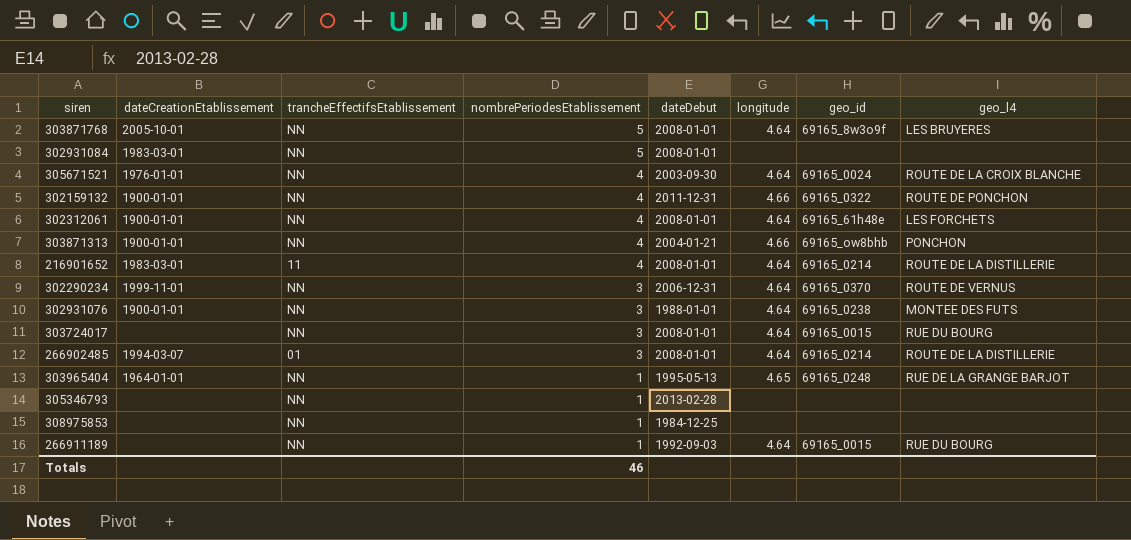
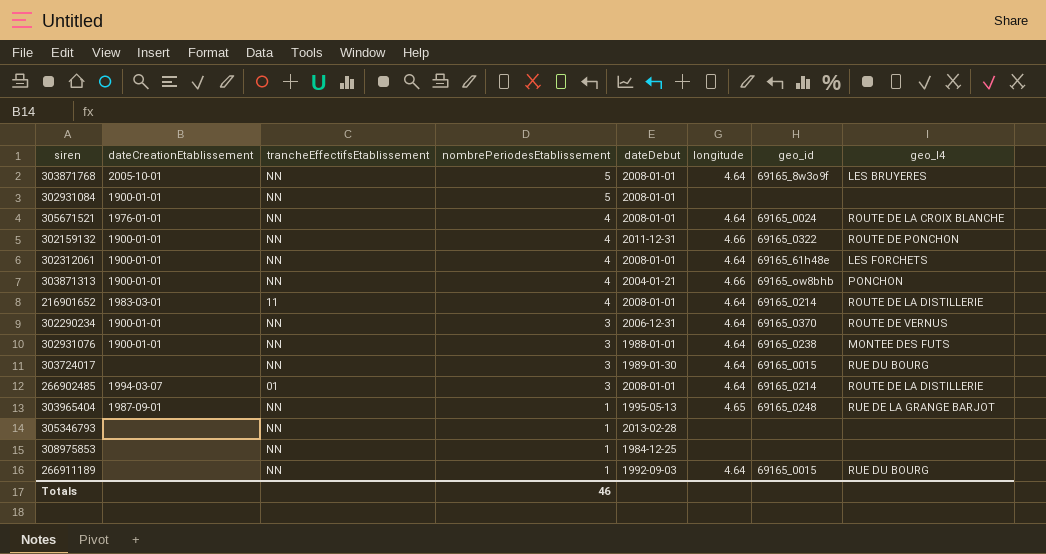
302931084 | dateCreationEtablissement: 1983-03-01 -> 1900-01-01
305671521 | dateDebut: 2003-09-30 -> 2008-01-01
302290234 | dateCreationEtablissement: 1999-11-01 -> 1900-01-01
303724017 | dateDebut: 2008-01-01 -> 1989-01-30
303965404 | dateCreationEtablissement: 1964-01-01 -> 1987-09-01

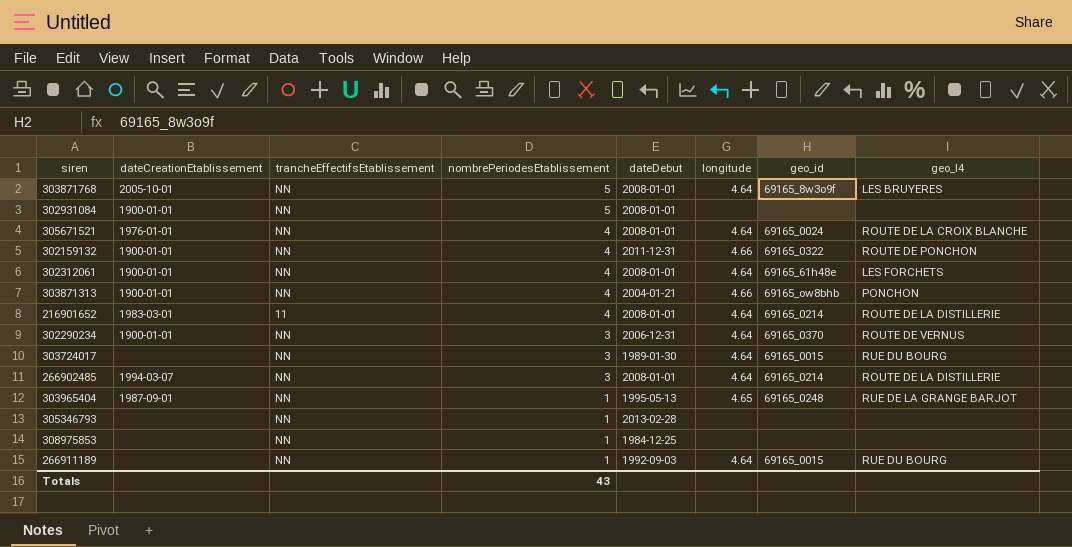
row 302931076: 1900-01-01 | NN | 3 | 1988-01-01 | 4.64 | 69165_0238 | MONTEE DES FUTS -> none
266902485 | trancheEffectifsEtablissement: 01 -> NN
Totals | nombrePeriodesEtablissement: 46 -> 43

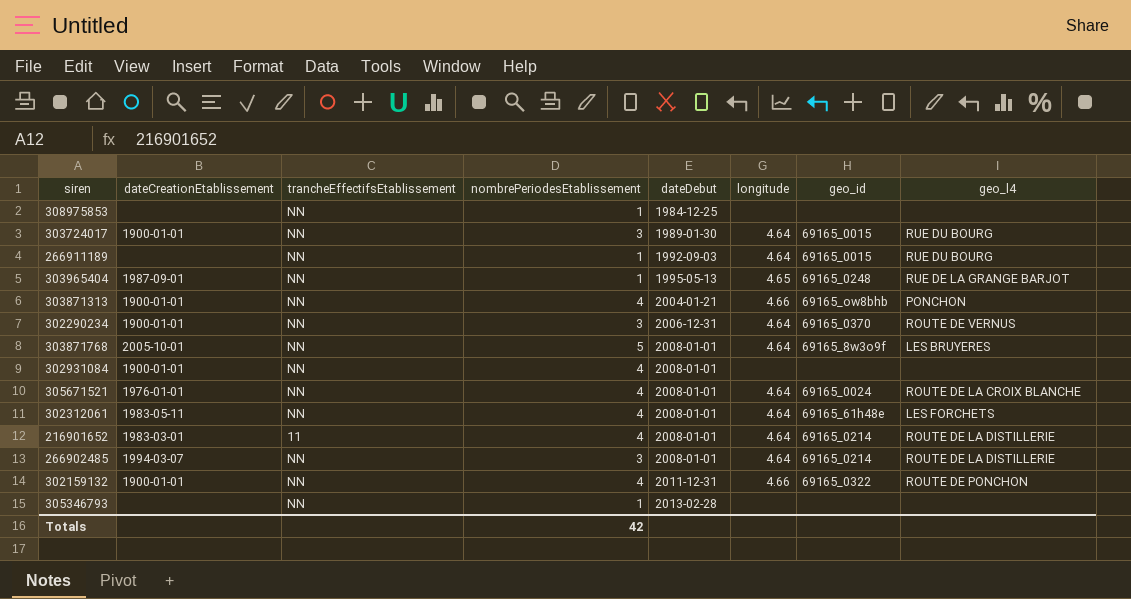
row order: nombrePeriodesEtablissement descending -> dateDebut ascending
303724017 | dateCreationEtablissement: none -> 1900-01-01
302931084 | nombrePeriodesEtablissement: 5 -> 4
302312061 | dateCreationEtablissement: 1900-01-01 -> 1983-05-11
Totals | nombrePeriodesEtablissement: 43 -> 42

